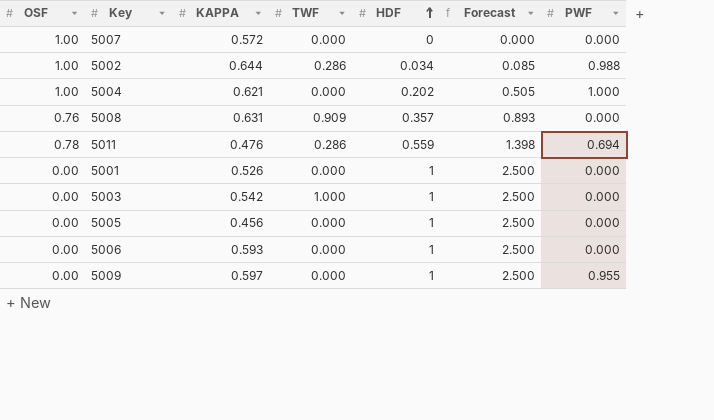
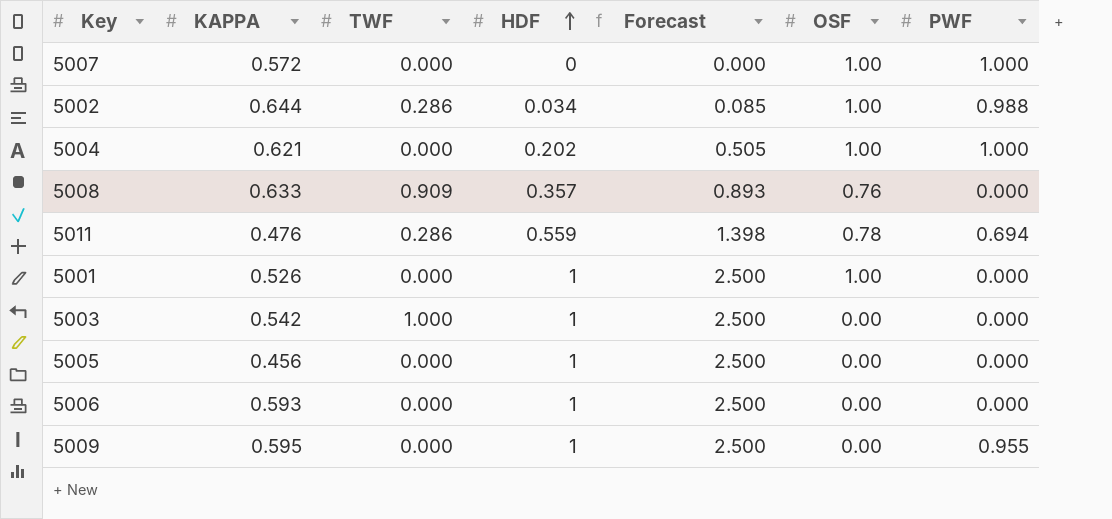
column OSF | position: 1 -> 6
5007 | PWF: 0.000 -> 1.000
5008 | KAPPA: 0.631 -> 0.633
5001 | OSF: 0.00 -> 1.00
5009 | KAPPA: 0.597 -> 0.595

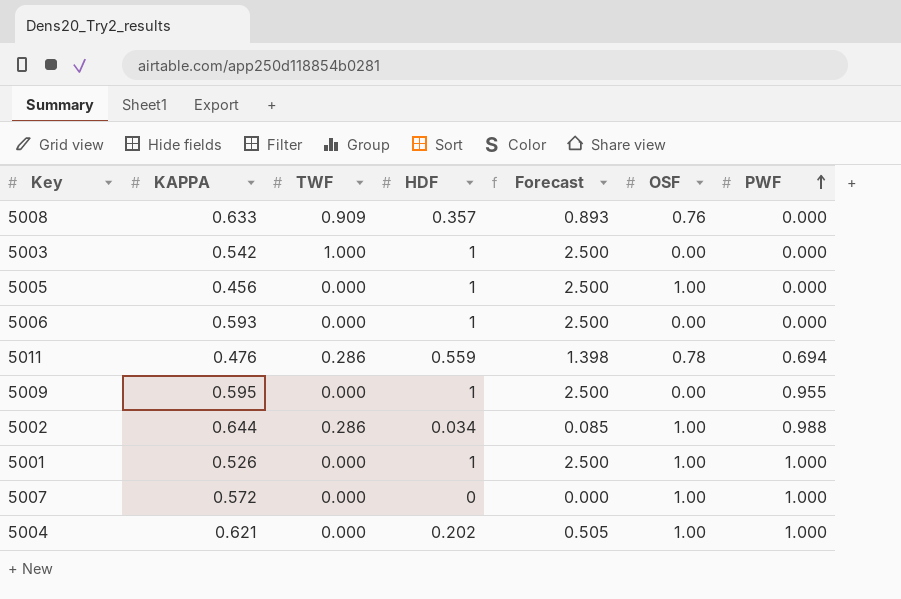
row order: HDF ascending -> PWF ascending
5005 | OSF: 0.00 -> 1.00
5001 | PWF: 0.000 -> 1.000

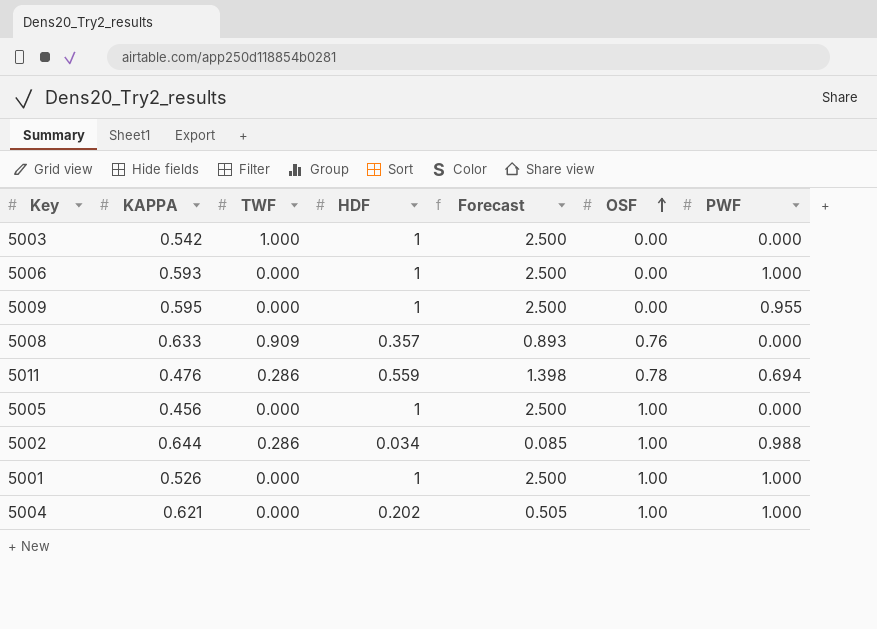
row order: PWF ascending -> OSF ascending
row 5007: 0.572 | 0.000 | 0 | 0.000 | 1.00 | 1.000 -> none
5006 | PWF: 0.000 -> 1.000

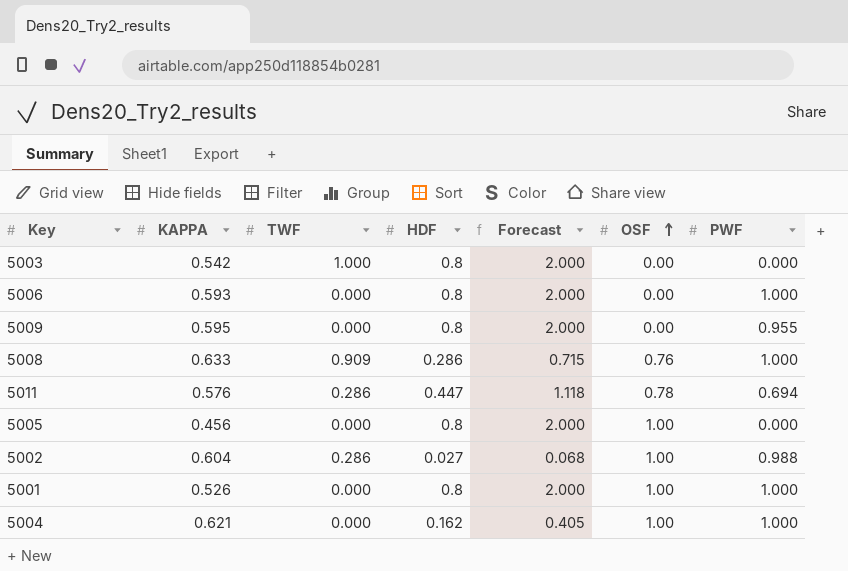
5003 | HDF: 1 -> 0.8
5003 | Forecast: 2.500 -> 2.000
5006 | HDF: 1 -> 0.8
5006 | Forecast: 2.500 -> 2.000
5009 | HDF: 1 -> 0.8
5009 | Forecast: 2.500 -> 2.000
5008 | HDF: 0.357 -> 0.286
5008 | Forecast: 0.893 -> 0.715
5008 | PWF: 0.000 -> 1.000
5011 | KAPPA: 0.476 -> 0.576
5011 | HDF: 0.559 -> 0.447
5011 | Forecast: 1.398 -> 1.118
5005 | HDF: 1 -> 0.8
5005 | Forecast: 2.500 -> 2.000
5002 | KAPPA: 0.644 -> 0.604
5002 | HDF: 0.034 -> 0.027
5002 | Forecast: 0.085 -> 0.068
5001 | HDF: 1 -> 0.8
5001 | Forecast: 2.500 -> 2.000
5004 | HDF: 0.202 -> 0.162
5004 | Forecast: 0.505 -> 0.405

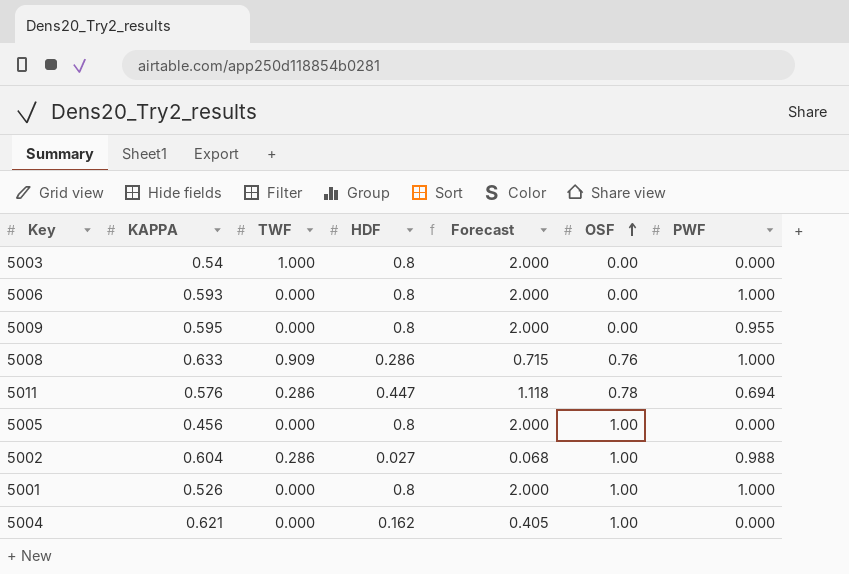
5003 | KAPPA: 0.542 -> 0.54
5004 | PWF: 1.000 -> 0.000

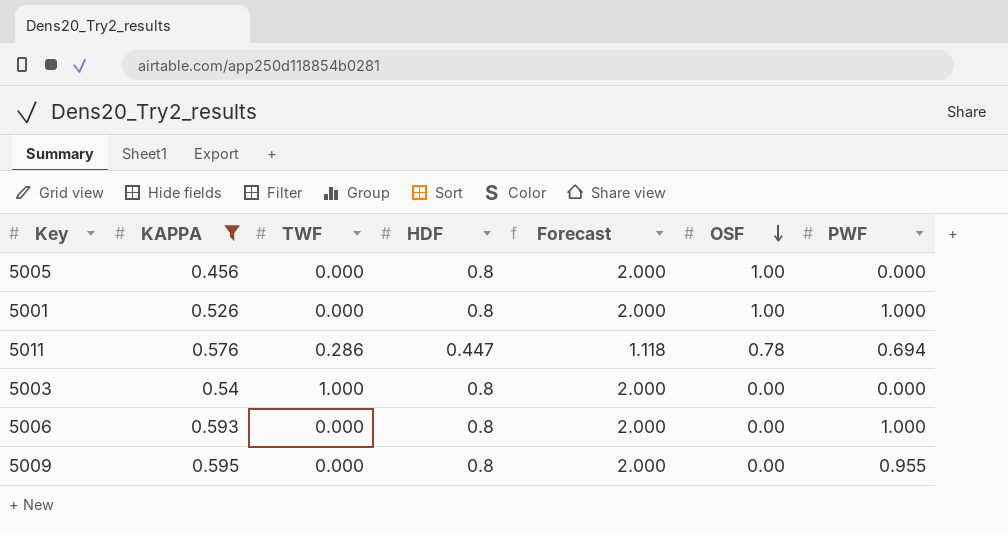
filter: none -> KAPPA <= 0.595
row order: OSF ascending -> OSF descending

